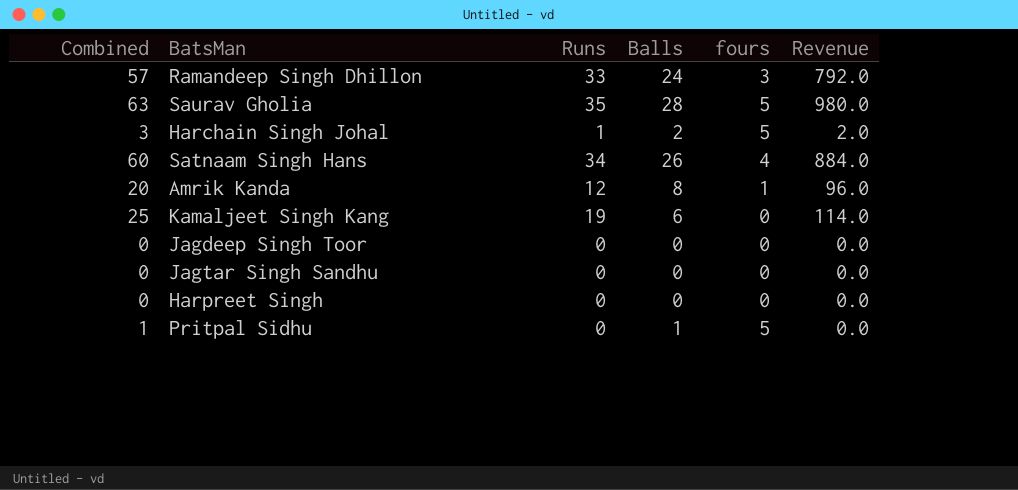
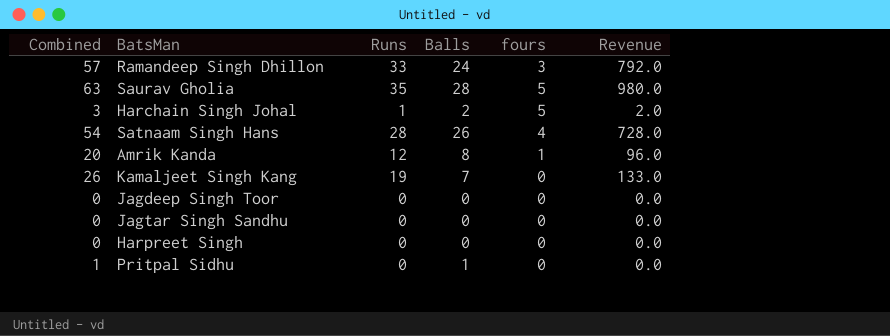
Satnaam Singh Hans | Combined: 60 -> 54
Satnaam Singh Hans | Runs: 34 -> 28
Satnaam Singh Hans | Revenue: 884.0 -> 728.0
Kamaljeet Singh Kang | Combined: 25 -> 26
Kamaljeet Singh Kang | Balls: 6 -> 7
Kamaljeet Singh Kang | Revenue: 114.0 -> 133.0
Pritpal Sidhu | fours: 5 -> 0

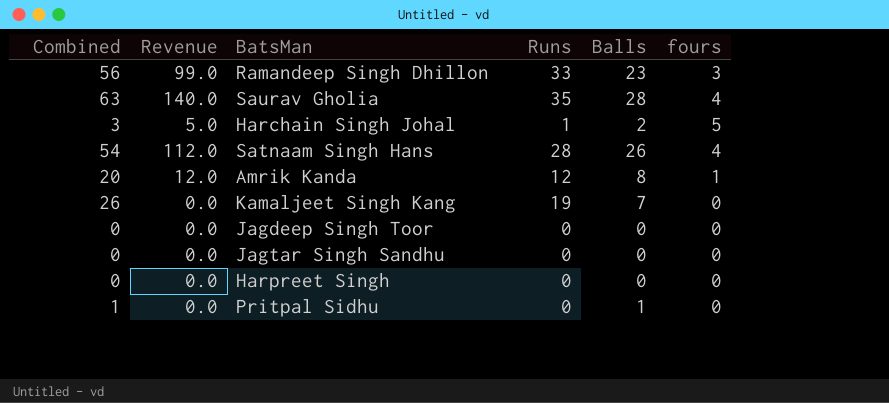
column Revenue | formula: [Runs] * [Balls] -> [Runs] * [fours]
column Revenue | position: 6 -> 2
Ramandeep Singh Dhillon | Combined: 57 -> 56
Ramandeep Singh Dhillon | Balls: 24 -> 23
Saurav Gholia | fours: 5 -> 4

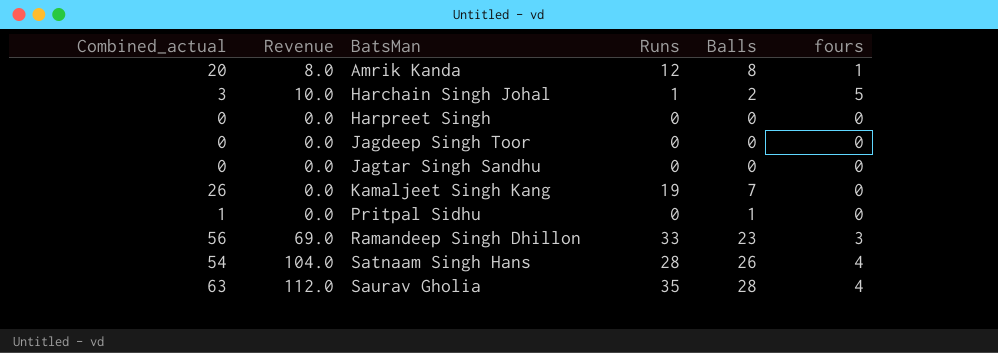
row order: none -> BatsMan ascending
column name: Combined -> Combined_actual
column Revenue | formula: [Runs] * [fours] -> [Balls] * [fours]

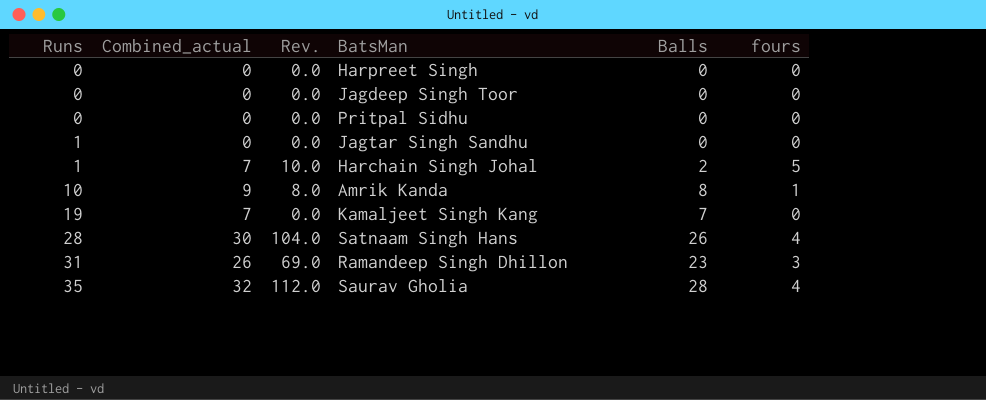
row order: BatsMan ascending -> Runs ascending
column Runs | position: 4 -> 1
column Combined_actual | formula: [Runs] + [Balls] -> [Balls] + [fours]
column name: Revenue -> Rev.
Pritpal Sidhu | Balls: 1 -> 0
Jagtar Singh Sandhu | Runs: 0 -> 1
Amrik Kanda | Runs: 12 -> 10
Ramandeep Singh Dhillon | Runs: 33 -> 31

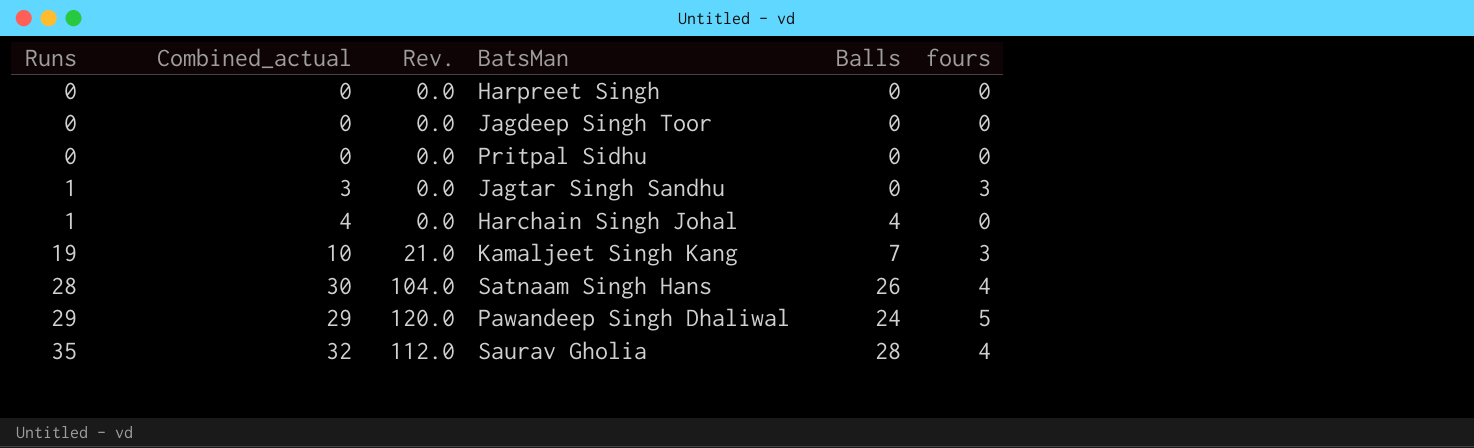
row Amrik Kanda: 10 | 9 | 8.0 | 8 | 1 -> none
row Ramandeep Singh Dhillon: 31 | 26 | 69.0 | 23 | 3 -> none
Jagtar Singh Sandhu | Combined_actual: 0 -> 3
Jagtar Singh Sandhu | fours: 0 -> 3
Harchain Singh Johal | Combined_actual: 7 -> 4
Harchain Singh Johal | Rev.: 10.0 -> 0.0
Harchain Singh Johal | Balls: 2 -> 4
Harchain Singh Johal | fours: 5 -> 0
Kamaljeet Singh Kang | Combined_actual: 7 -> 10
Kamaljeet Singh Kang | Rev.: 0.0 -> 21.0
Kamaljeet Singh Kang | fours: 0 -> 3
row Pawandeep Singh Dhaliwal: none -> 29 | 29 | 120.0 | 24 | 5

